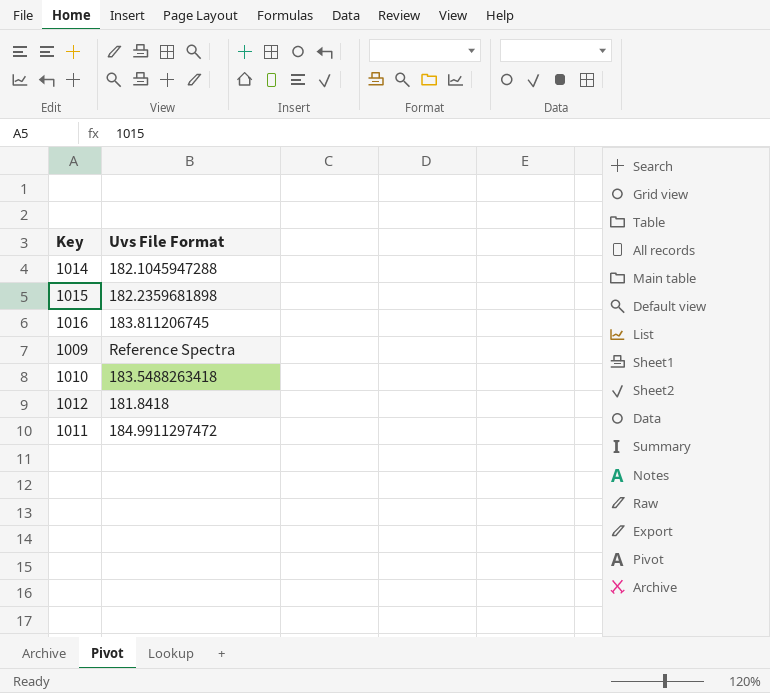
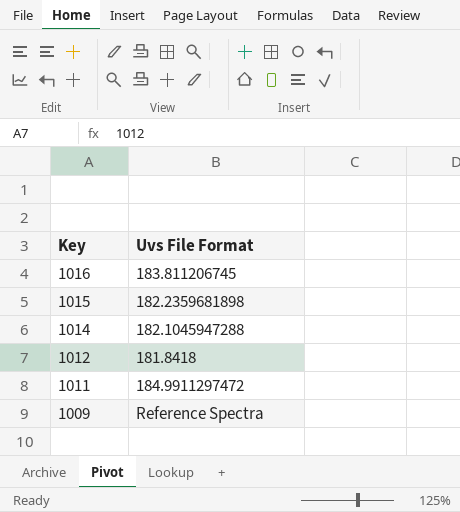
row order: none -> Key descending
row 1010: 183.5488263418 -> none

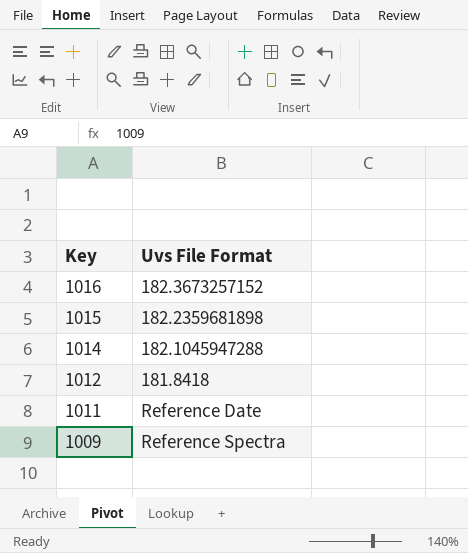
1016 | Uvs File Format: 183.811206745 -> 182.3673257152
1011 | Uvs File Format: 184.9911297472 -> Reference Date

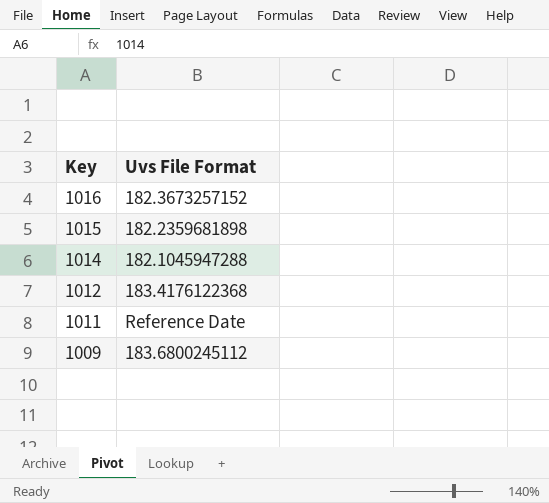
1012 | Uvs File Format: 181.8418 -> 183.4176122368
1009 | Uvs File Format: Reference Spectra -> 183.6800245112

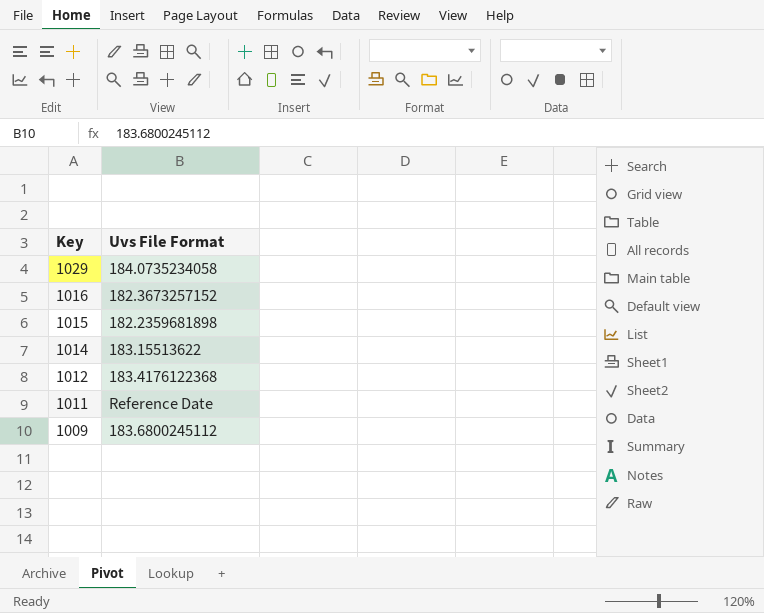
row 1029: none -> 184.0735234058
1014 | Uvs File Format: 182.1045947288 -> 183.15513622

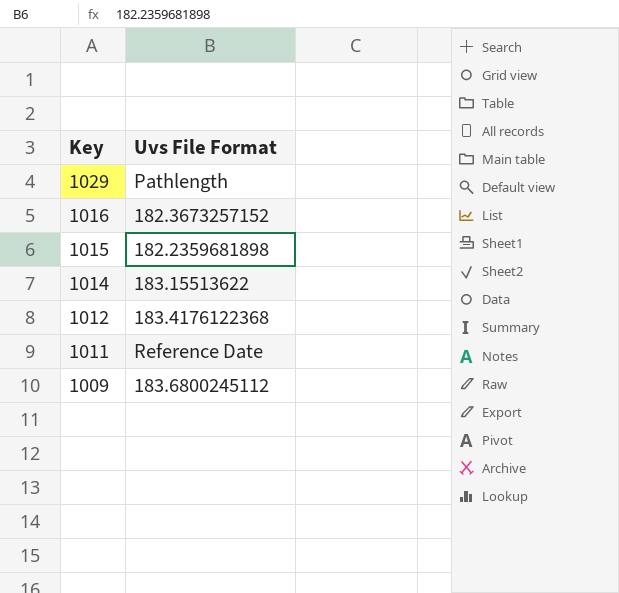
1029 | Uvs File Format: 184.0735234058 -> Pathlength

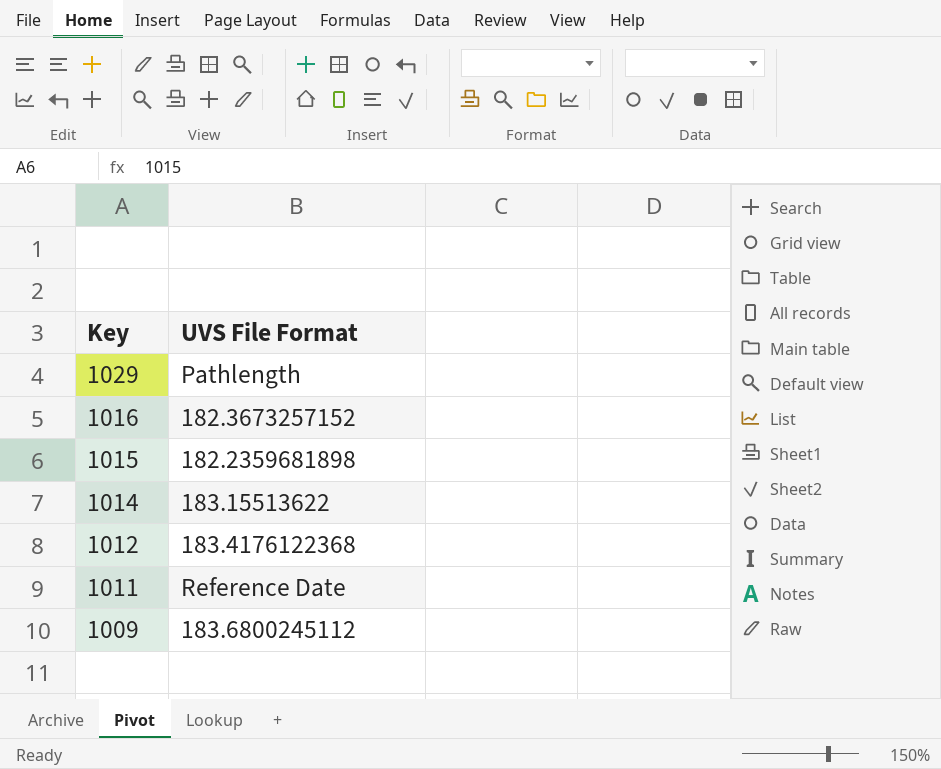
column name: Uvs File Format -> UVS File Format

